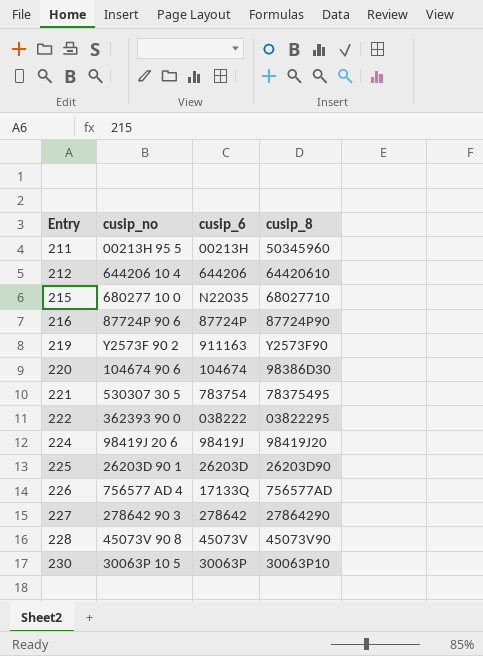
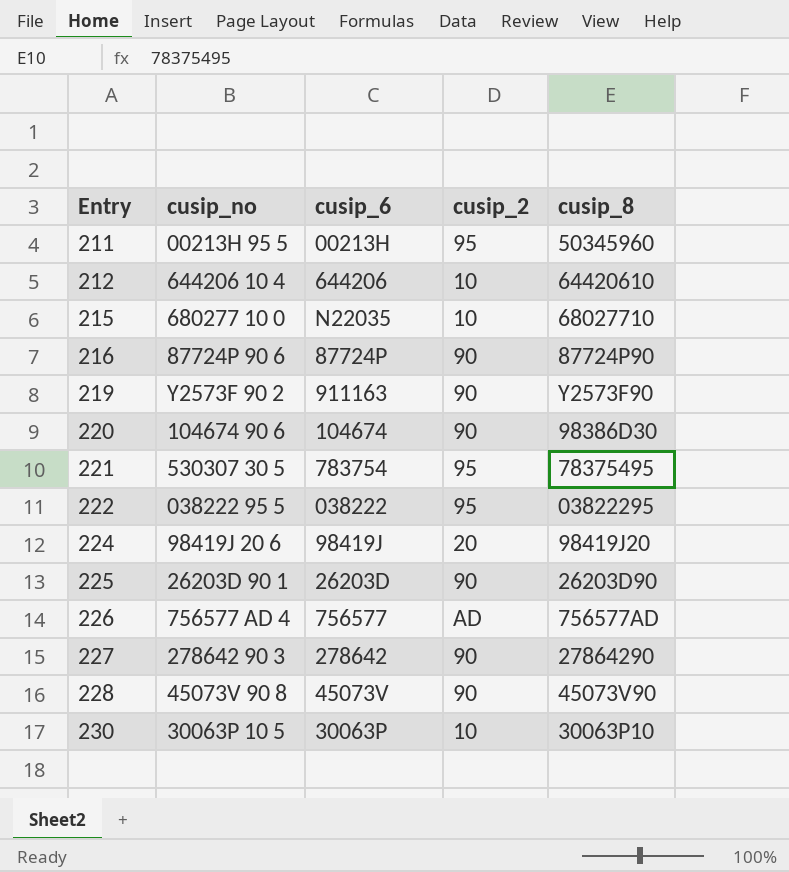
column cusip_2 | position: none -> 4
222 | cusip_no: 362393 90 0 -> 038222 95 5
226 | cusip_6: 17133Q -> 756577

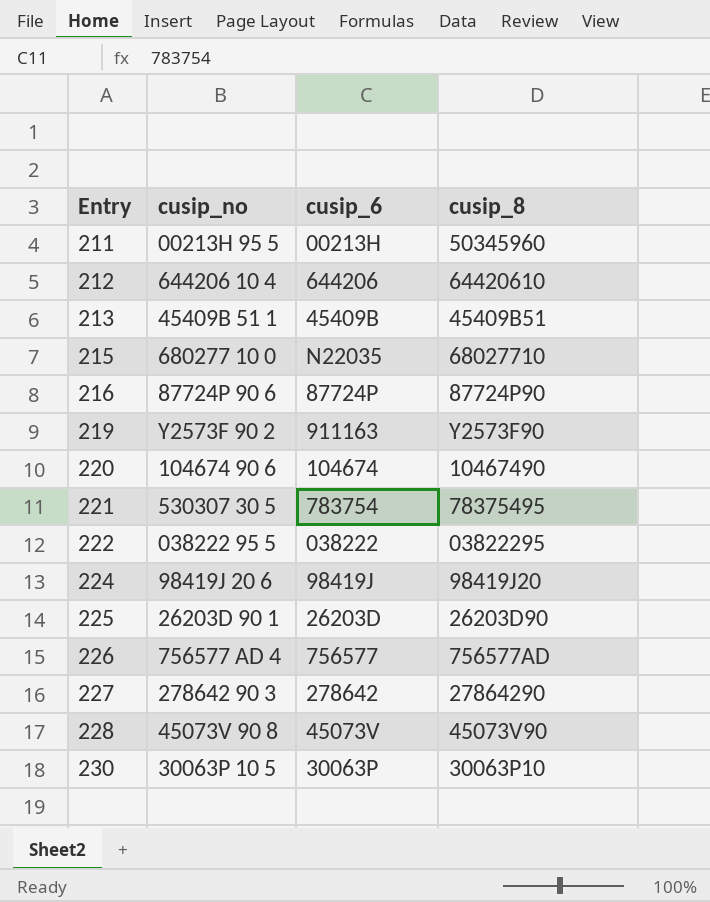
column cusip_2 | position: 4 -> none
row 213: none -> 45409B 51 1 | 45409B | 45409B51
220 | cusip_8: 98386D30 -> 10467490

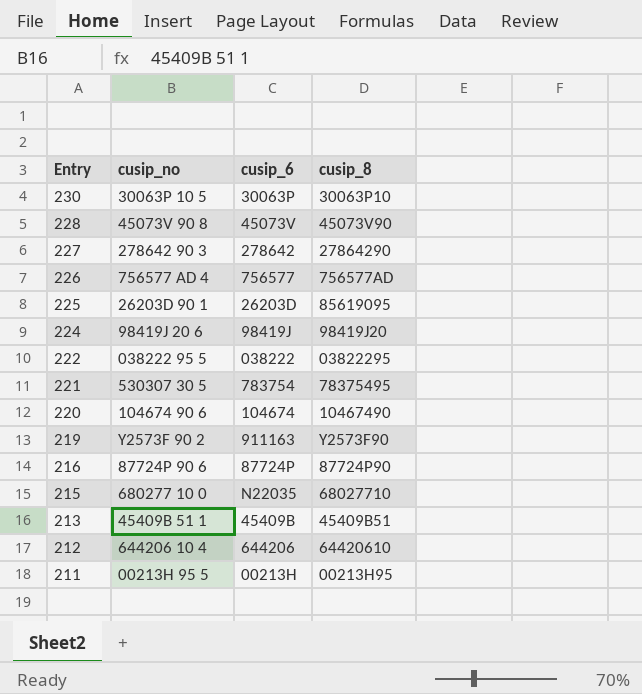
row order: Entry ascending -> Entry descending
225 | cusip_8: 26203D90 -> 85619095
211 | cusip_8: 50345960 -> 00213H95

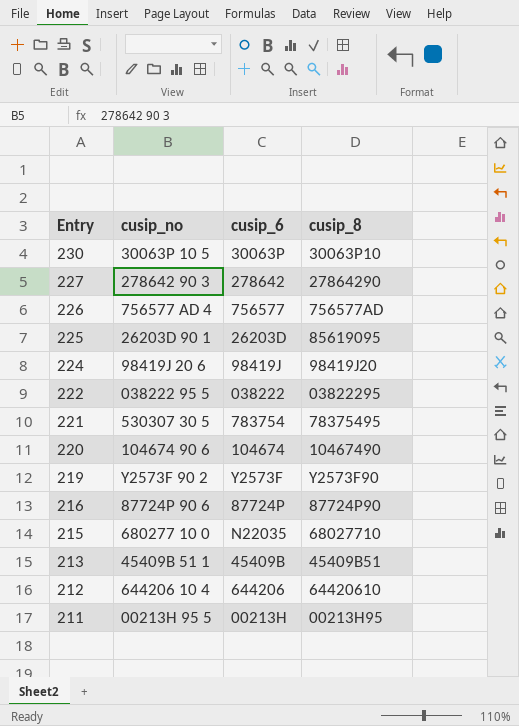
row 228: 45073V 90 8 | 45073V | 45073V90 -> none
219 | cusip_6: 911163 -> Y2573F

